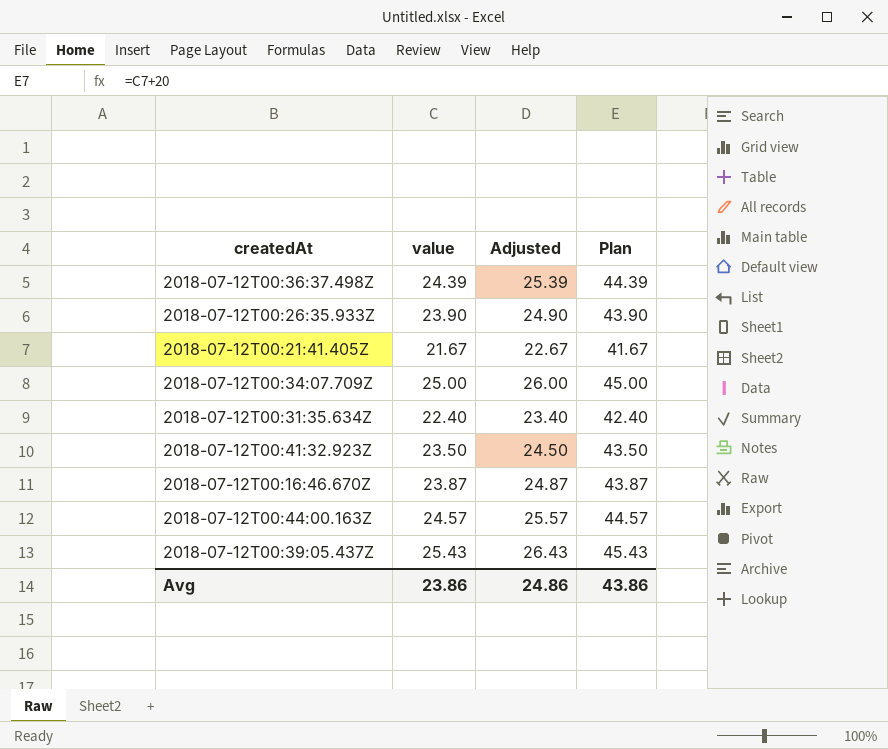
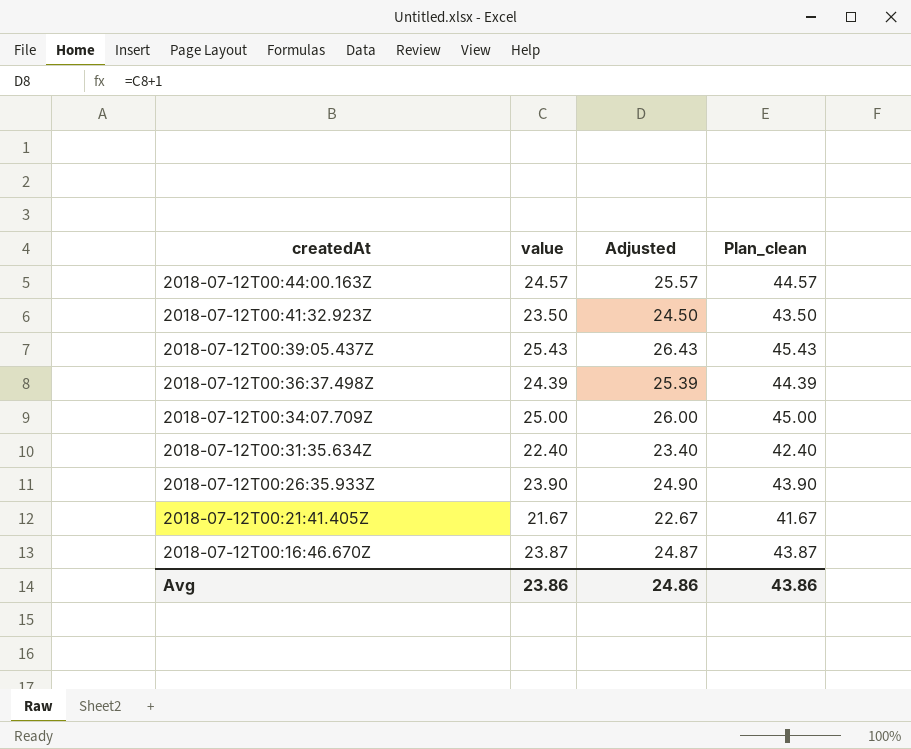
row order: none -> createdAt descending
column name: Plan -> Plan_clean

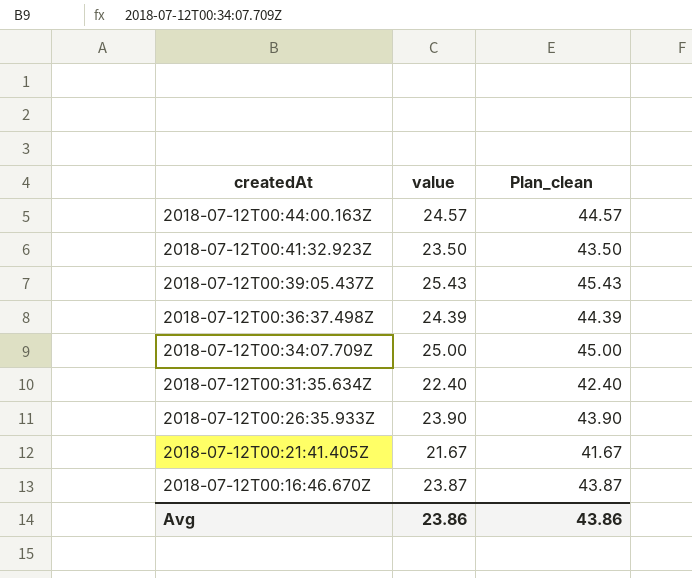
column Adjusted | formula: [value] + 1 -> none

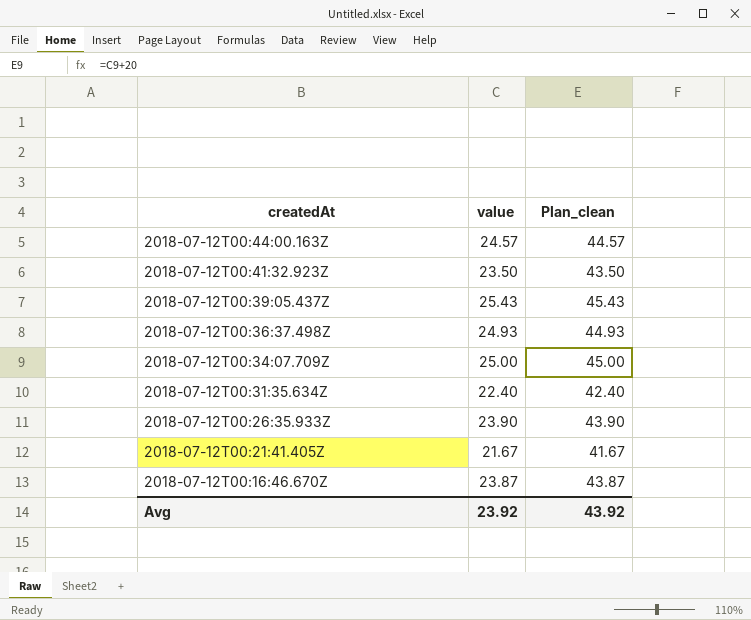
2018-07-12T00:36:37.498Z | value: 24.39 -> 24.93
2018-07-12T00:36:37.498Z | Plan_clean: 44.39 -> 44.93
Avg | value: 23.86 -> 23.92
Avg | Plan_clean: 43.86 -> 43.92

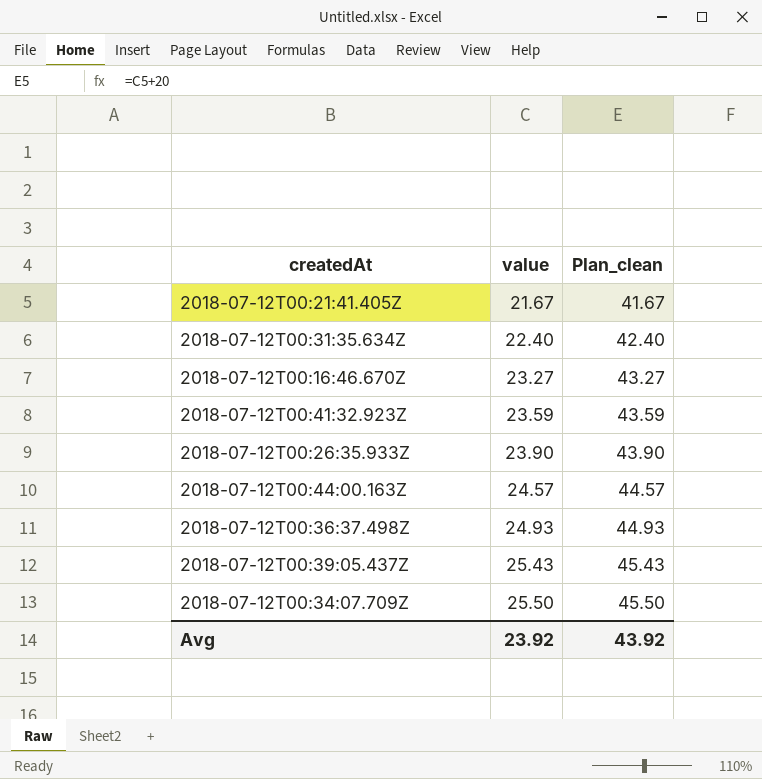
row order: createdAt descending -> value ascending
2018-07-12T00:16:46.670Z | value: 23.87 -> 23.27
2018-07-12T00:16:46.670Z | Plan_clean: 43.87 -> 43.27
2018-07-12T00:41:32.923Z | value: 23.50 -> 23.59
2018-07-12T00:41:32.923Z | Plan_clean: 43.50 -> 43.59
2018-07-12T00:34:07.709Z | value: 25.00 -> 25.50
2018-07-12T00:34:07.709Z | Plan_clean: 45.00 -> 45.50

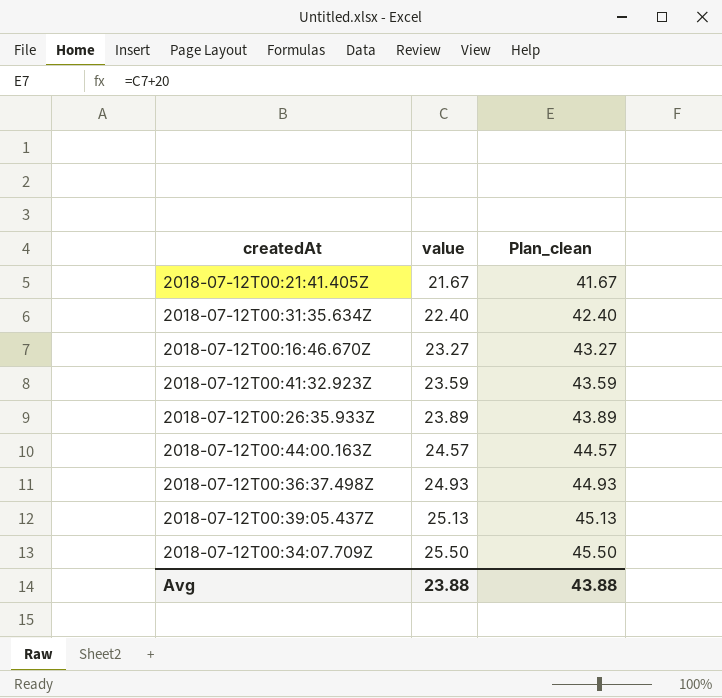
2018-07-12T00:26:35.933Z | value: 23.90 -> 23.89
2018-07-12T00:26:35.933Z | Plan_clean: 43.90 -> 43.89
2018-07-12T00:39:05.437Z | value: 25.43 -> 25.13
2018-07-12T00:39:05.437Z | Plan_clean: 45.43 -> 45.13
Avg | value: 23.92 -> 23.88
Avg | Plan_clean: 43.92 -> 43.88

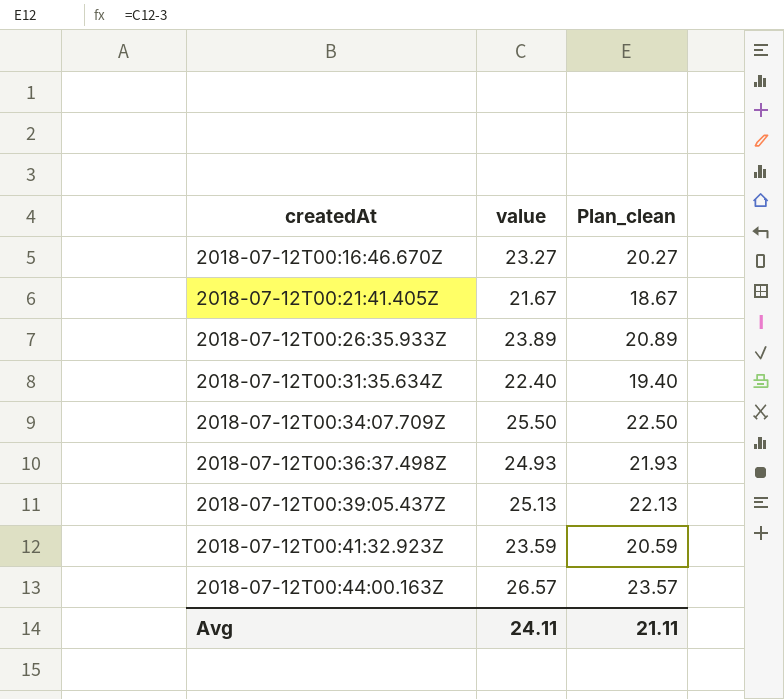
row order: value ascending -> createdAt ascending
column Plan_clean | formula: [value] + 20 -> [value] - 3
2018-07-12T00:44:00.163Z | value: 24.57 -> 26.57
Avg | value: 23.88 -> 24.11
Avg | Plan_clean: 43.88 -> 21.11

